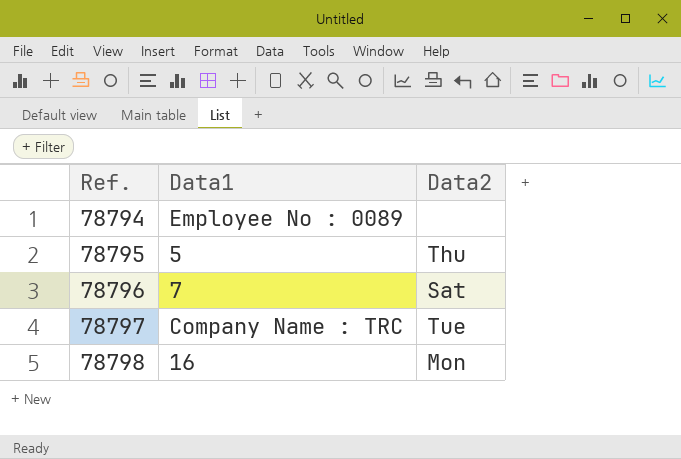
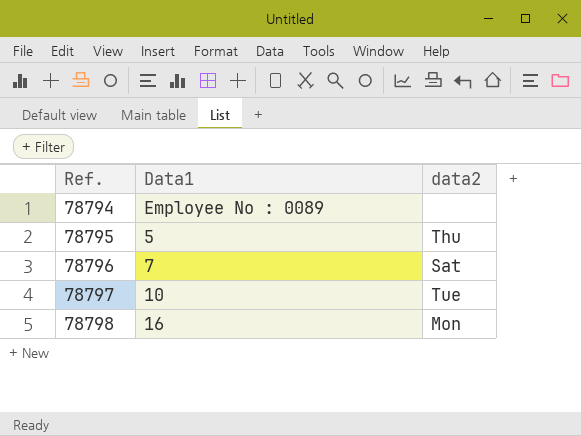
column name: Data2 -> data2
78797 | Data1: Company Name : TRC -> 10

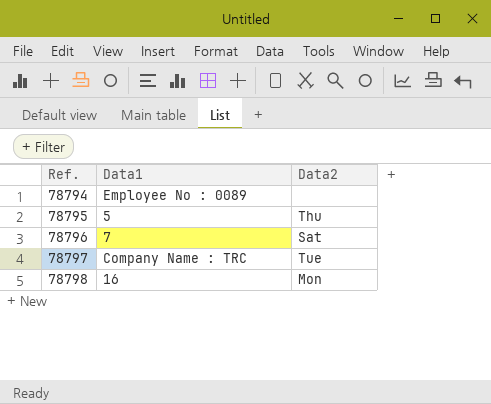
column name: data2 -> Data2
78797 | Data1: 10 -> Company Name : TRC

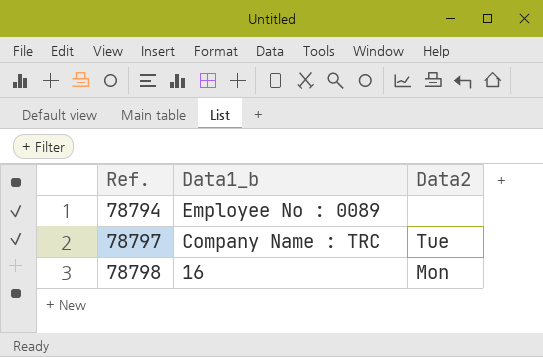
column name: Data1 -> Data1_b
row 78795: 5 | Thu -> none
row 78796: 7 | Sat -> none

